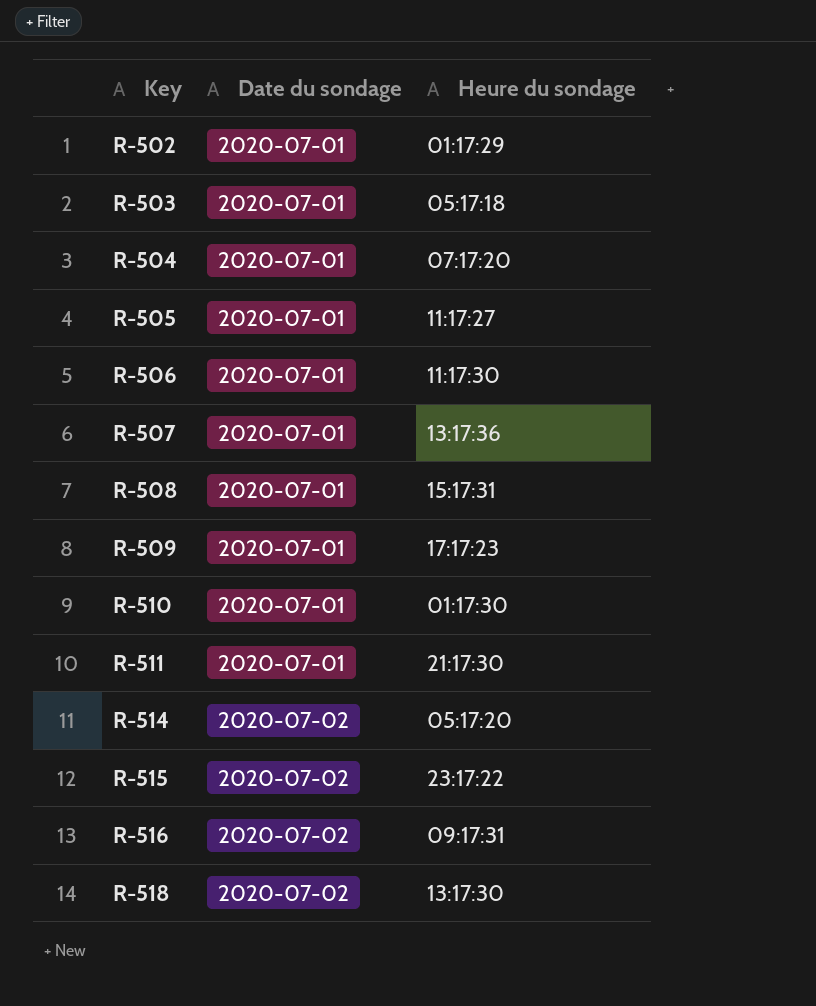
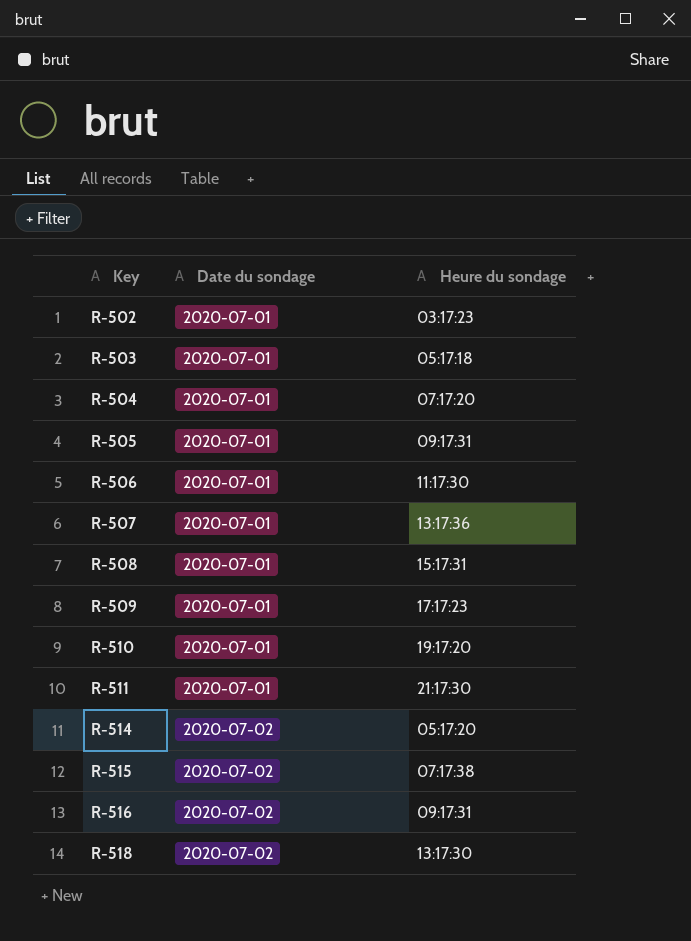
R-502 | Heure du sondage: 01:17:29 -> 03:17:23
R-505 | Heure du sondage: 11:17:27 -> 09:17:31
R-510 | Heure du sondage: 01:17:30 -> 19:17:20
R-515 | Heure du sondage: 23:17:22 -> 07:17:38

